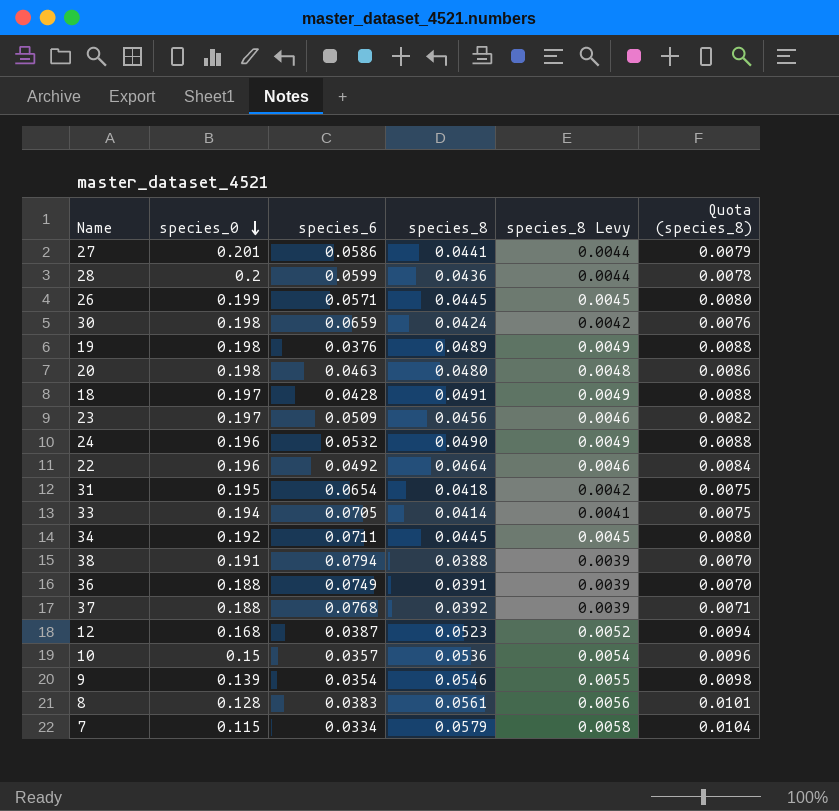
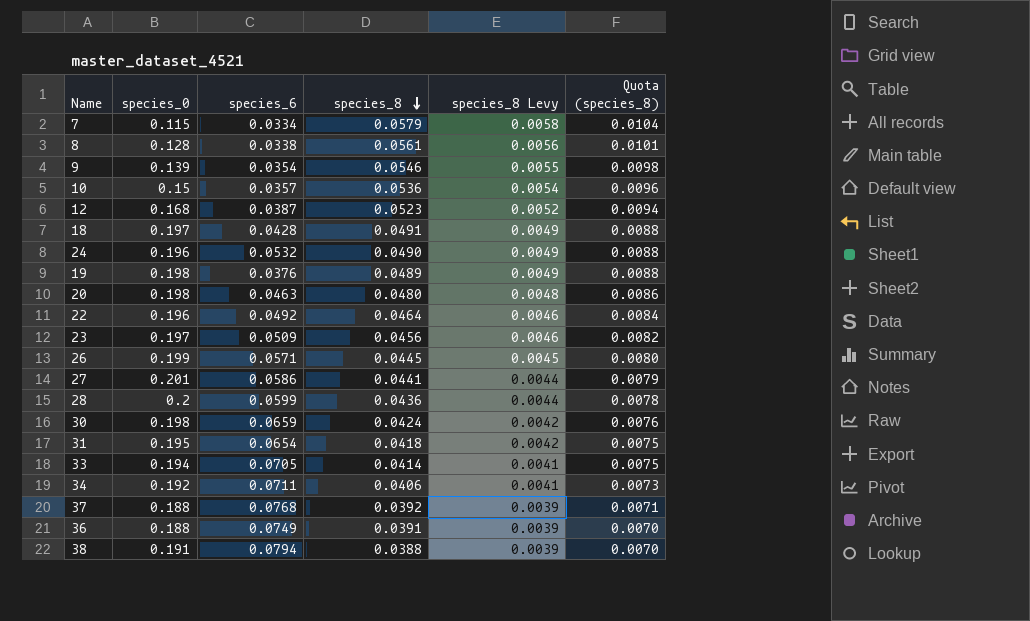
row order: species_0 descending -> species_8 descending
8 | species_6: 0.0383 -> 0.0338
34 | species_8: 0.0445 -> 0.0406
34 | species_8 Levy: 0.0045 -> 0.0041
34 | Quota (species_8): 0.0080 -> 0.0073

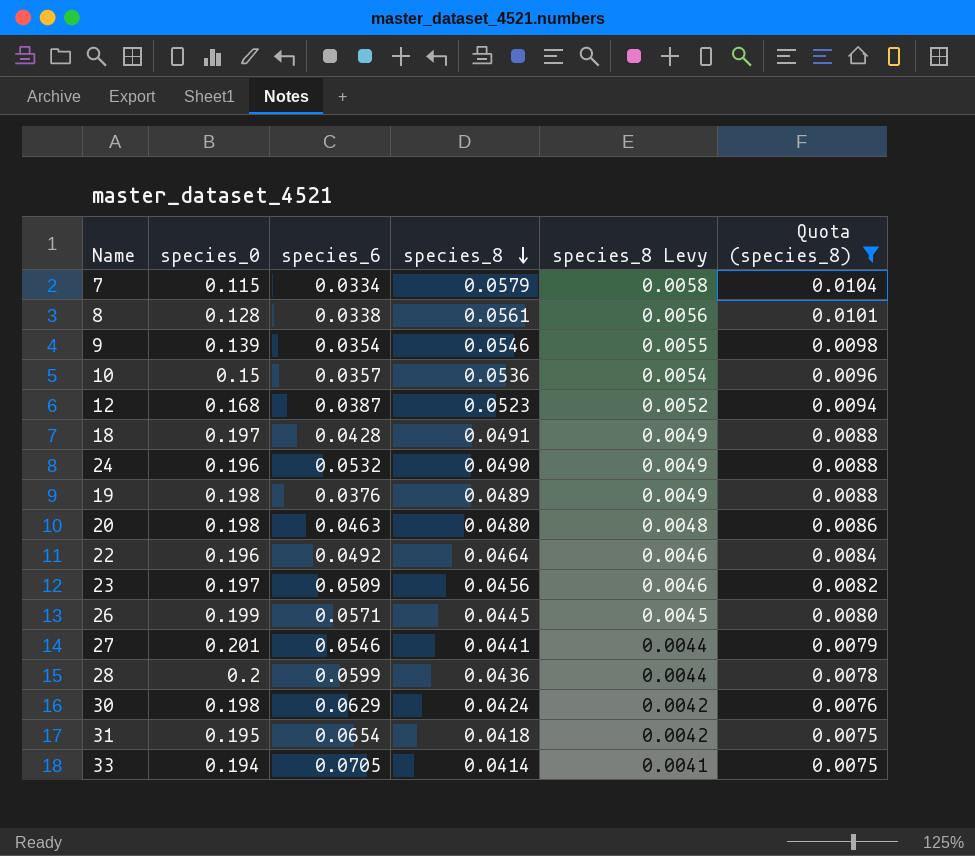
filter: none -> Quota (species_8) >= 0.0075
27 | species_6: 0.0586 -> 0.0546
30 | species_6: 0.0659 -> 0.0629

